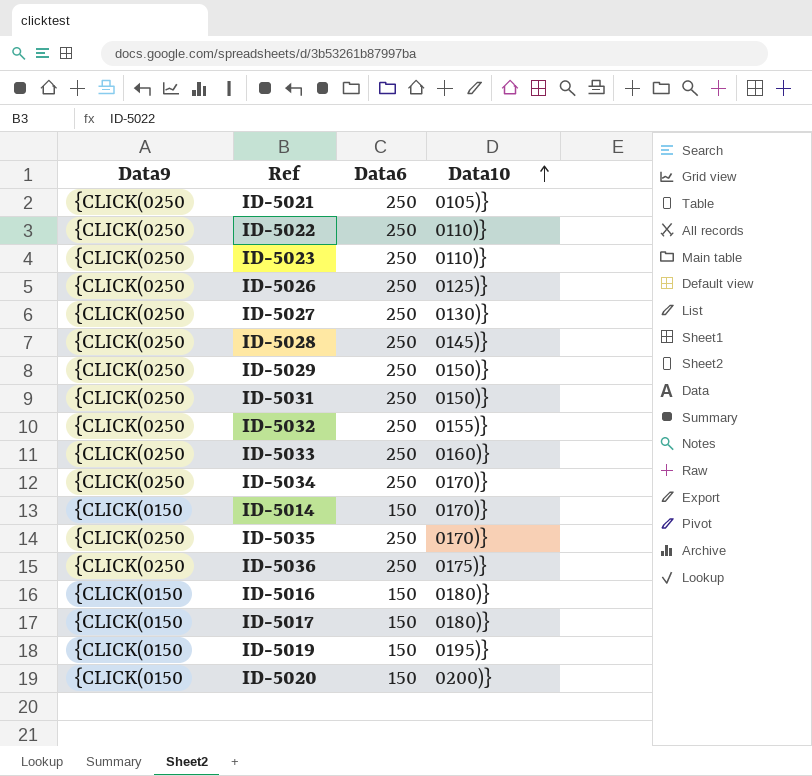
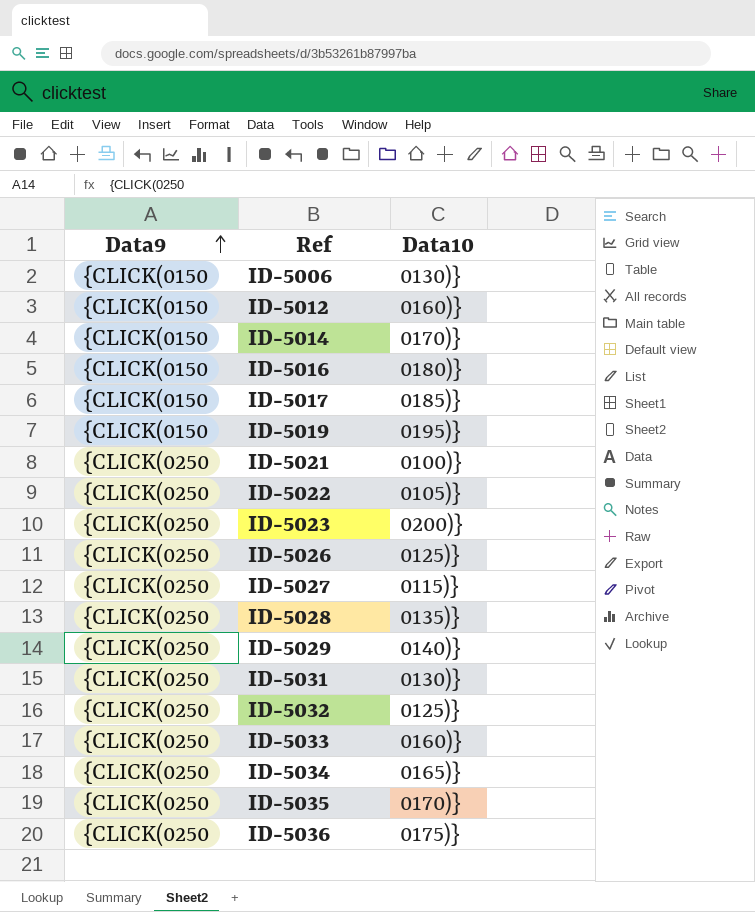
row order: Data10 ascending -> Data9 ascending
column Data6 | position: 3 -> none
row ID-5020: {CLICK(0150 | 150 | 0200)} -> none
row ID-5006: none -> {CLICK(0150 | 0130)}
row ID-5012: none -> {CLICK(0150 | 0160)}
ID-5017 | Data10: 0180)} -> 0185)}
ID-5021 | Data10: 0105)} -> 0100)}
ID-5022 | Data10: 0110)} -> 0105)}
ID-5023 | Data10: 0110)} -> 0200)}
ID-5027 | Data10: 0130)} -> 0115)}
ID-5028 | Data10: 0145)} -> 0135)}
ID-5029 | Data10: 0150)} -> 0140)}
ID-5031 | Data10: 0150)} -> 0130)}
ID-5032 | Data10: 0155)} -> 0125)}
ID-5034 | Data10: 0170)} -> 0165)}

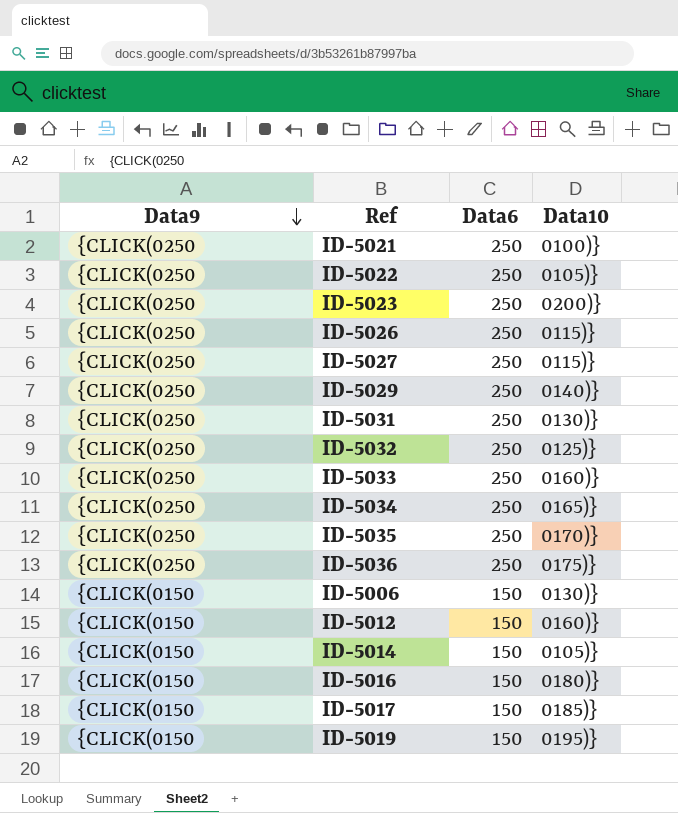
row order: Data9 ascending -> Data9 descending
column Data6 | position: none -> 3
row ID-5028: {CLICK(0250 | 0135)} -> none
ID-5026 | Data10: 0125)} -> 0115)}
ID-5014 | Data10: 0170)} -> 0105)}

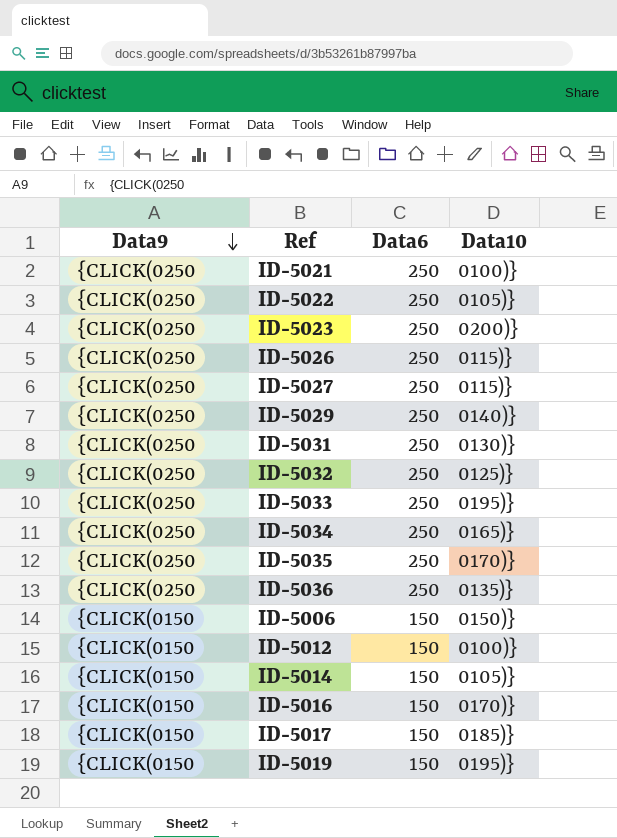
ID-5033 | Data10: 0160)} -> 0195)}
ID-5036 | Data10: 0175)} -> 0135)}
ID-5006 | Data10: 0130)} -> 0150)}
ID-5012 | Data10: 0160)} -> 0100)}
ID-5016 | Data10: 0180)} -> 0170)}

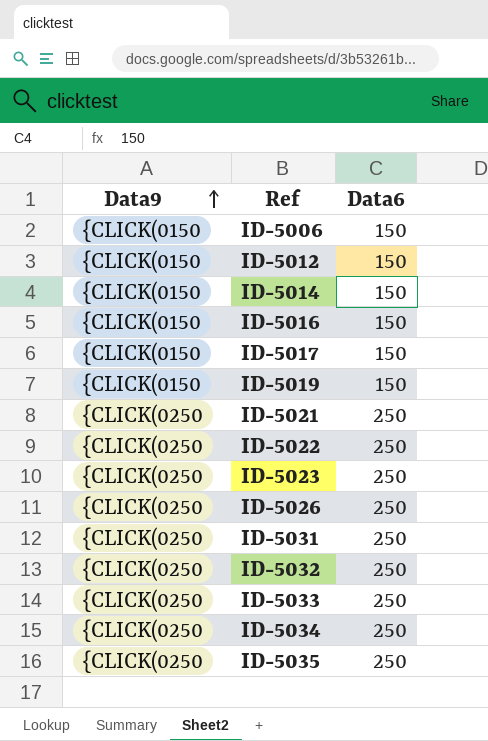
row order: Data9 descending -> Data9 ascending
column Data10 | position: 4 -> none
row ID-5027: {CLICK(0250 | 250 | 0115)} -> none
row ID-5029: {CLICK(0250 | 250 | 0140)} -> none
row ID-5036: {CLICK(0250 | 250 | 0135)} -> none

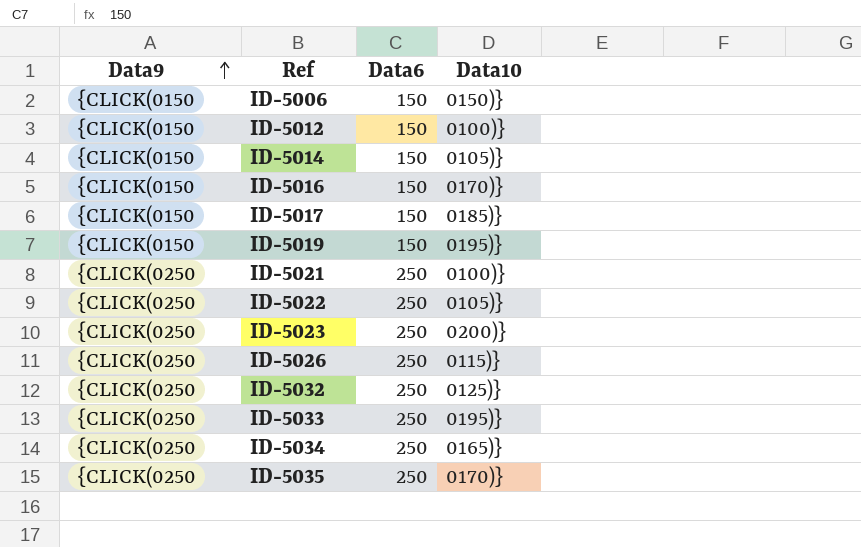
column Data10 | position: none -> 4
row ID-5031: {CLICK(0250 | 250 -> none

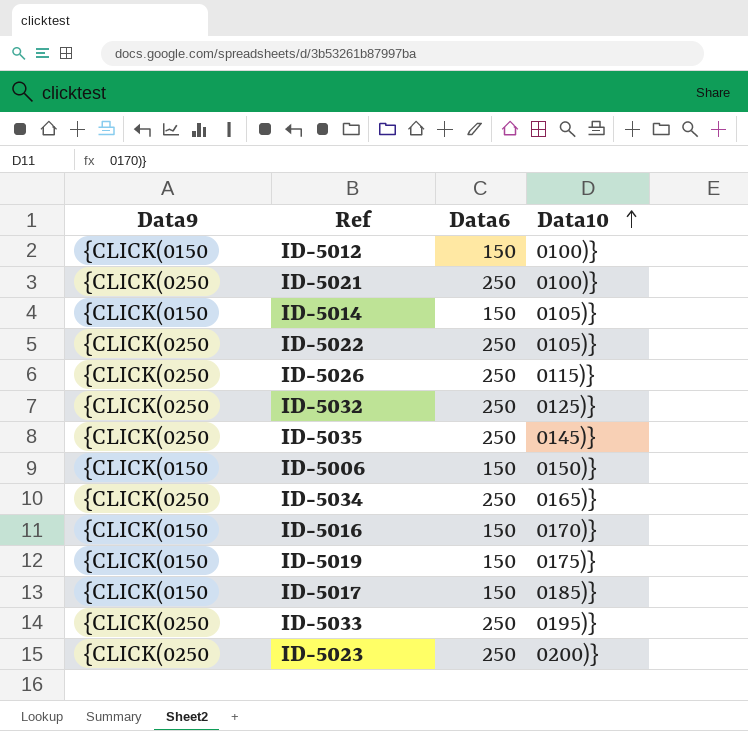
row order: Data9 ascending -> Data10 ascending
ID-5035 | Data10: 0170)} -> 0145)}
ID-5019 | Data10: 0195)} -> 0175)}

